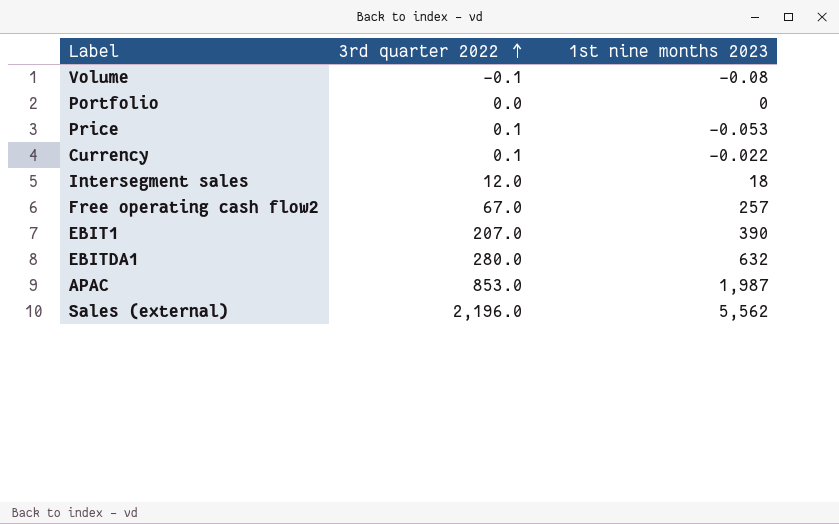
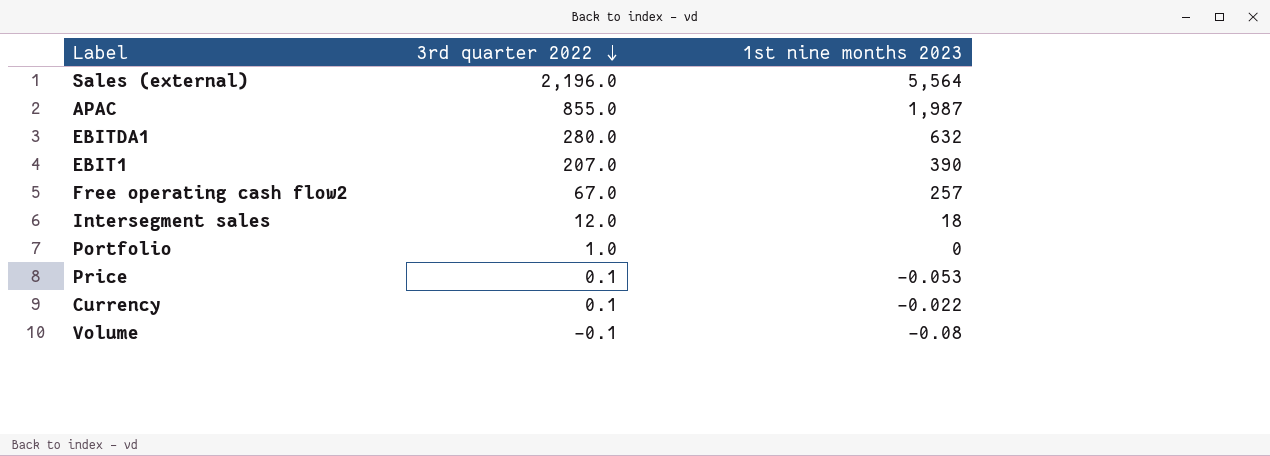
row order: 3rd quarter 2022 ascending -> 3rd quarter 2022 descending
Sales (external) | 1st nine months 2023: 5,562 -> 5,564
APAC | 3rd quarter 2022: 853.0 -> 855.0
Portfolio | 3rd quarter 2022: 0.0 -> 1.0

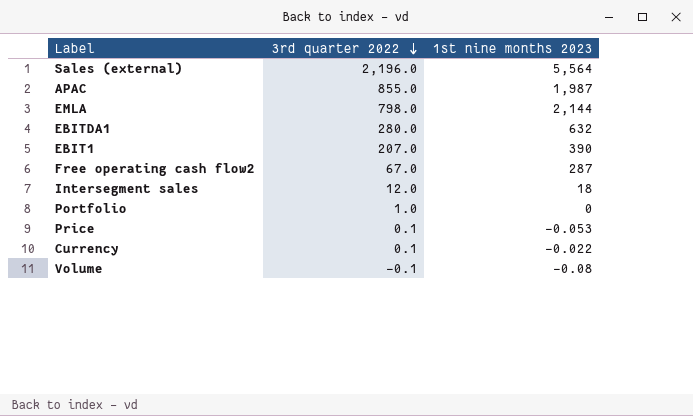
row EMLA: none -> 798.0 | 2,144
Free operating cash flow2 | 1st nine months 2023: 257 -> 287

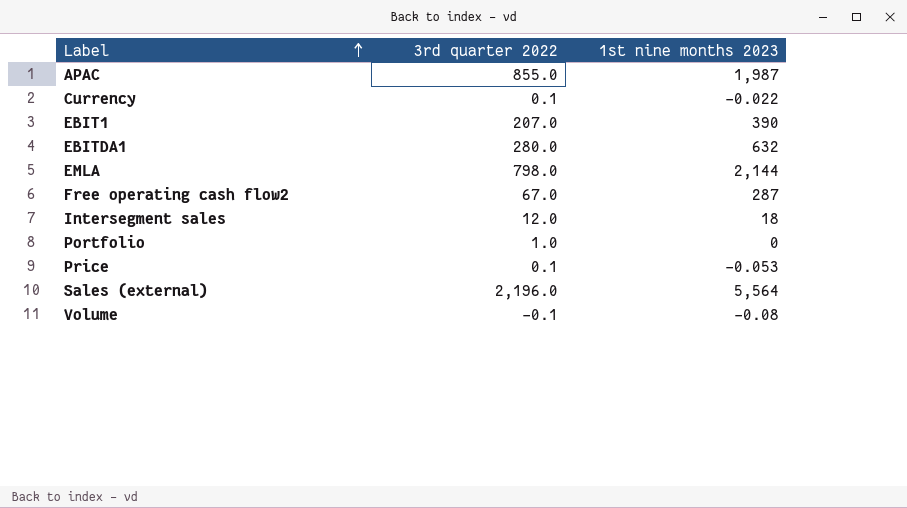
row order: 3rd quarter 2022 descending -> Label ascending

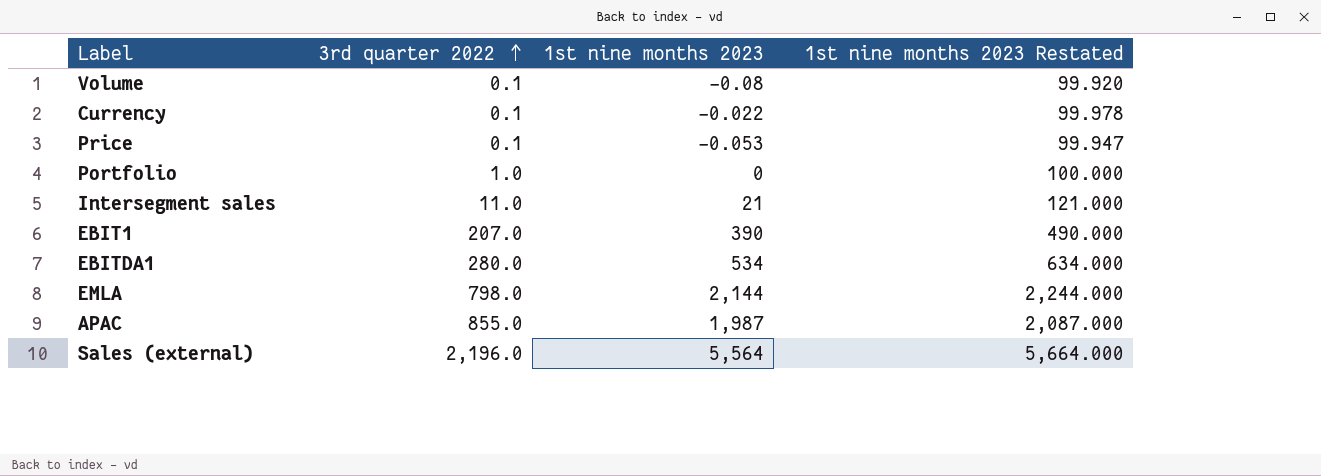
row order: Label ascending -> 3rd quarter 2022 ascending
column 1st nine months 2023 Restated | formula: none -> [1st nine months 2023] + 100
row Free operating cash flow2: 67.0 | 287 -> none
Volume | 3rd quarter 2022: -0.1 -> 0.1
Intersegment sales | 3rd quarter 2022: 12.0 -> 11.0
Intersegment sales | 1st nine months 2023: 18 -> 21
EBITDA1 | 1st nine months 2023: 632 -> 534

